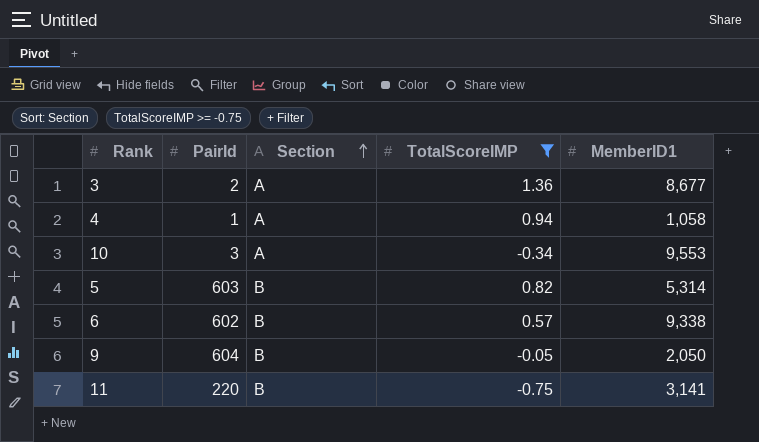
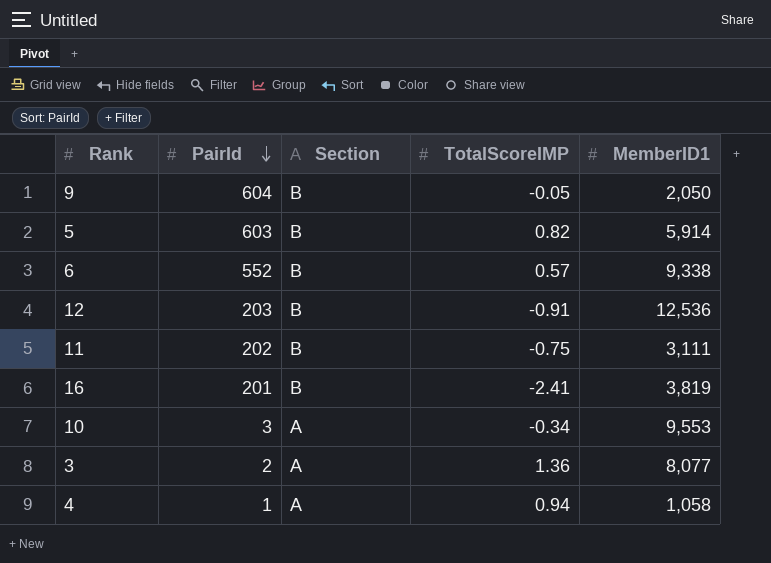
filter: TotalScoreIMP >= -0.75 -> none
row order: Section ascending -> PairId descending
5 | MemberID1: 5,314 -> 5,914
6 | PairId: 602 -> 552
11 | PairId: 220 -> 202
11 | MemberID1: 3,141 -> 3,111
3 | MemberID1: 8,677 -> 8,077

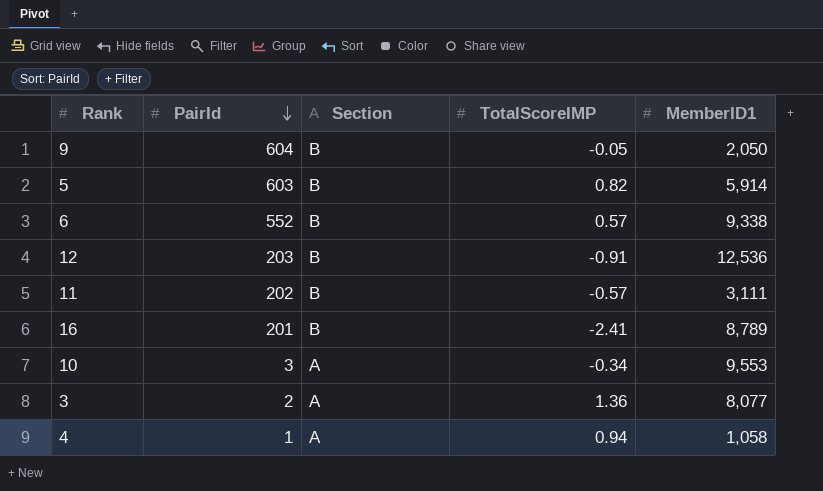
11 | TotalScoreIMP: -0.75 -> -0.57
16 | MemberID1: 3,819 -> 8,789

